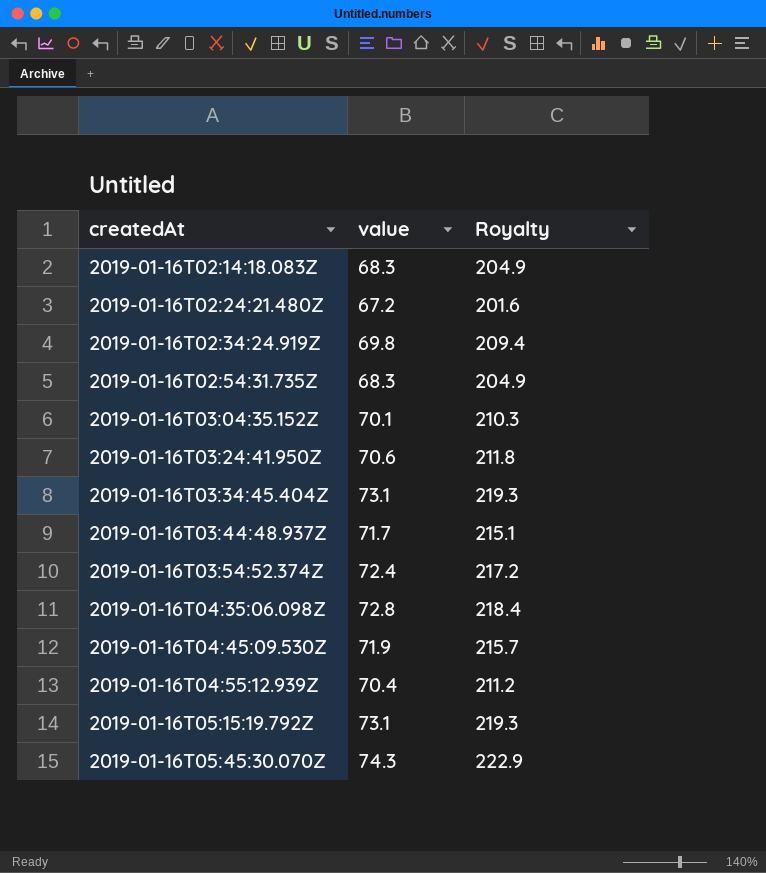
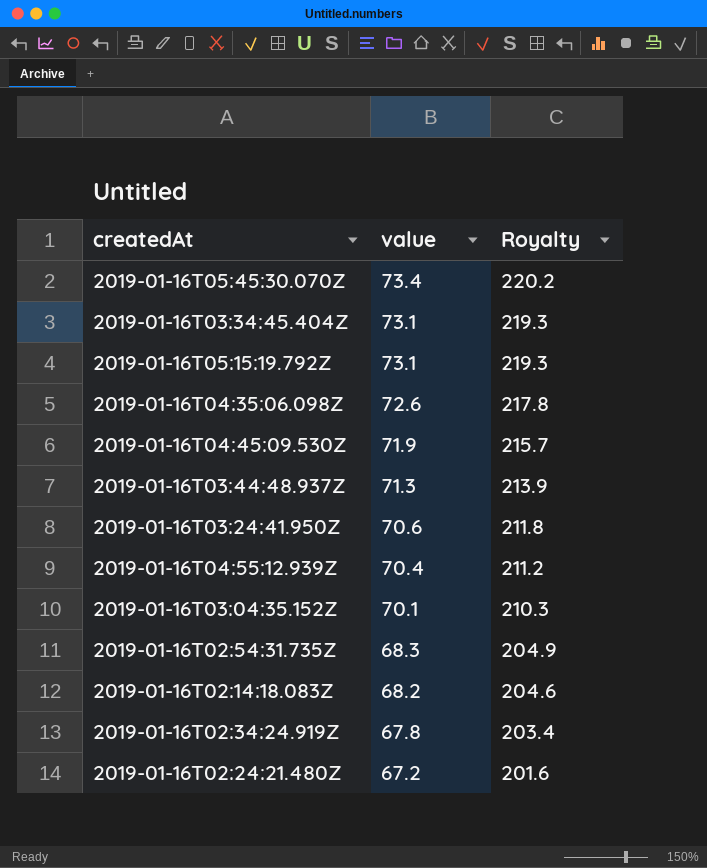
row order: createdAt ascending -> value descending
row 2019-01-16T03:54:52.374Z: 72.4 | 217.2 -> none
2019-01-16T05:45:30.070Z | value: 74.3 -> 73.4
2019-01-16T05:45:30.070Z | Royalty: 222.9 -> 220.2
2019-01-16T04:35:06.098Z | value: 72.8 -> 72.6
2019-01-16T04:35:06.098Z | Royalty: 218.4 -> 217.8
2019-01-16T03:44:48.937Z | value: 71.7 -> 71.3
2019-01-16T03:44:48.937Z | Royalty: 215.1 -> 213.9
2019-01-16T02:14:18.083Z | value: 68.3 -> 68.2
2019-01-16T02:14:18.083Z | Royalty: 204.9 -> 204.6
2019-01-16T02:34:24.919Z | value: 69.8 -> 67.8
2019-01-16T02:34:24.919Z | Royalty: 209.4 -> 203.4

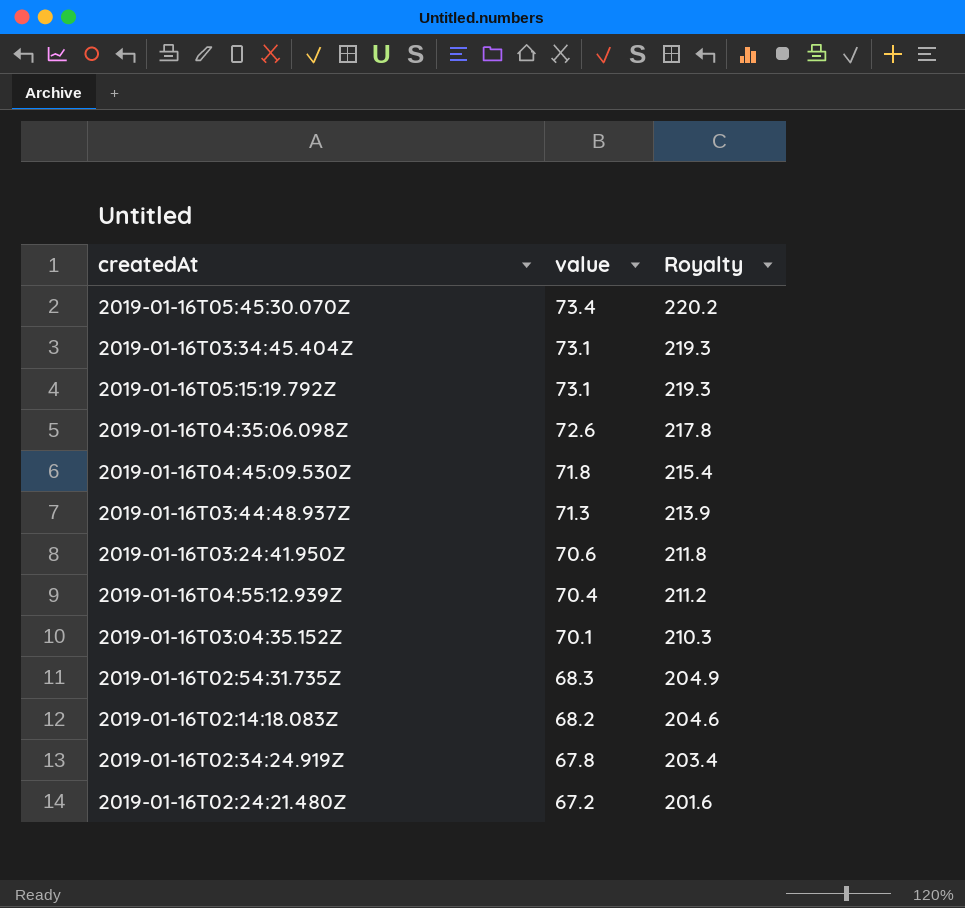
2019-01-16T04:45:09.530Z | value: 71.9 -> 71.8
2019-01-16T04:45:09.530Z | Royalty: 215.7 -> 215.4

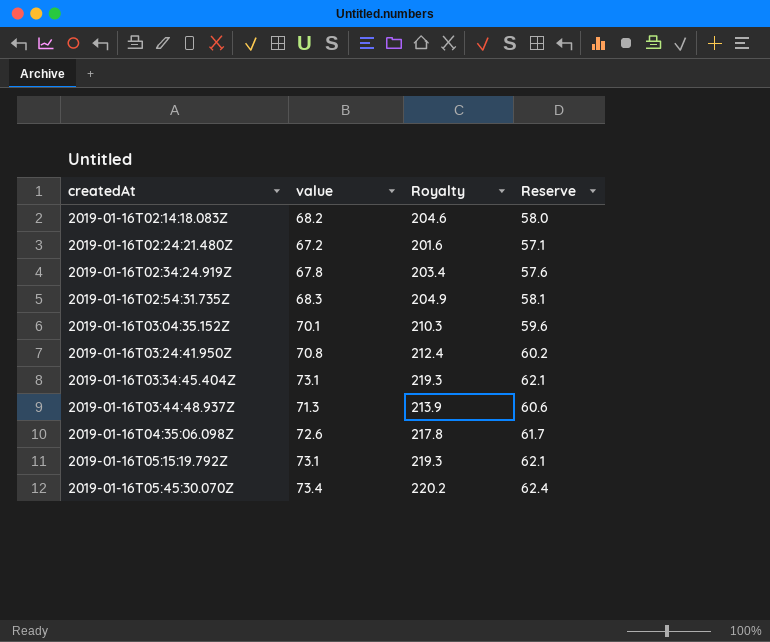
row order: value descending -> createdAt ascending
column Reserve | formula: none -> [value] * 0.85
row 2019-01-16T04:45:09.530Z: 71.8 | 215.4 -> none
row 2019-01-16T04:55:12.939Z: 70.4 | 211.2 -> none
2019-01-16T03:24:41.950Z | value: 70.6 -> 70.8
2019-01-16T03:24:41.950Z | Royalty: 211.8 -> 212.4

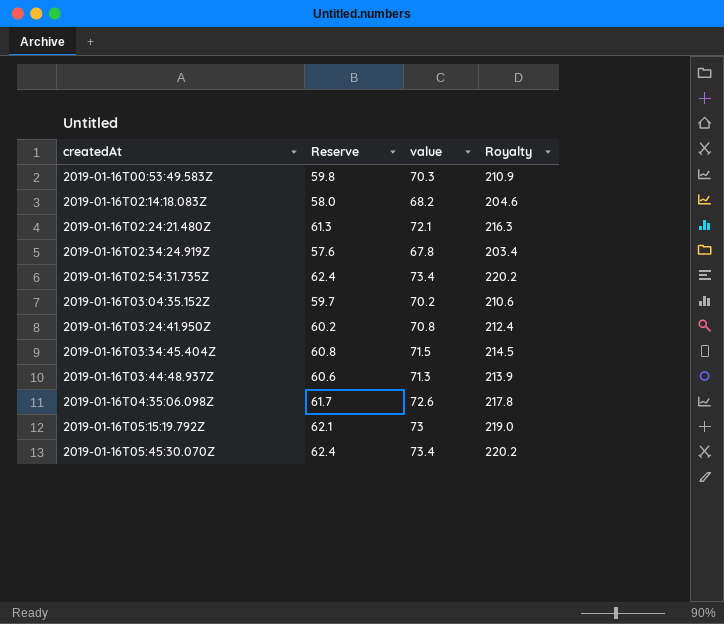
column Reserve | position: 4 -> 2
row 2019-01-16T00:53:49.583Z: none -> 59.8 | 70.3 | 210.9
2019-01-16T02:24:21.480Z | Reserve: 57.1 -> 61.3
2019-01-16T02:24:21.480Z | value: 67.2 -> 72.1
2019-01-16T02:24:21.480Z | Royalty: 201.6 -> 216.3
2019-01-16T02:54:31.735Z | Reserve: 58.1 -> 62.4
2019-01-16T02:54:31.735Z | value: 68.3 -> 73.4
2019-01-16T02:54:31.735Z | Royalty: 204.9 -> 220.2
2019-01-16T03:04:35.152Z | Reserve: 59.6 -> 59.7
2019-01-16T03:04:35.152Z | value: 70.1 -> 70.2
2019-01-16T03:04:35.152Z | Royalty: 210.3 -> 210.6
2019-01-16T03:34:45.404Z | Reserve: 62.1 -> 60.8
2019-01-16T03:34:45.404Z | value: 73.1 -> 71.5
2019-01-16T03:34:45.404Z | Royalty: 219.3 -> 214.5
2019-01-16T05:15:19.792Z | value: 73.1 -> 73
2019-01-16T05:15:19.792Z | Royalty: 219.3 -> 219.0

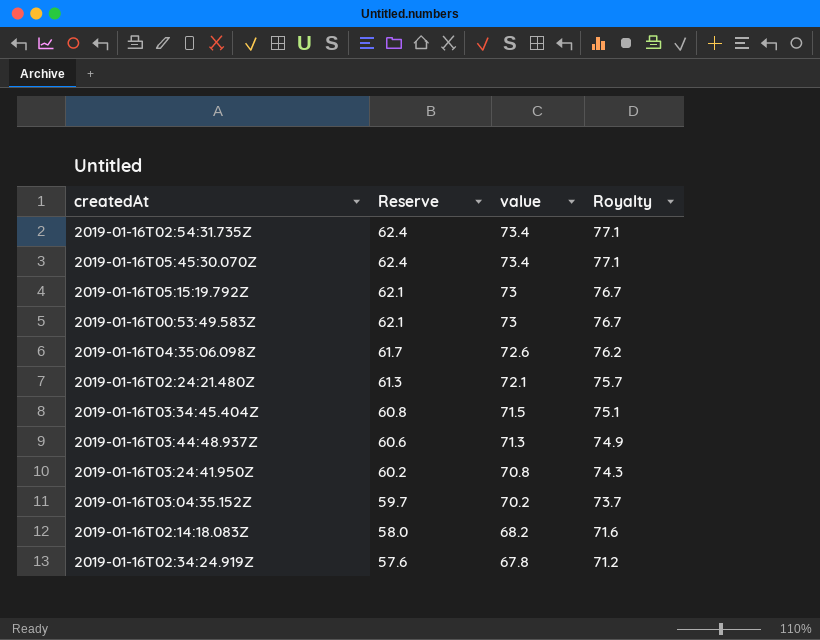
row order: createdAt ascending -> Reserve descending
column Royalty | formula: [value] * 3 -> [value] * 1.05
2019-01-16T00:53:49.583Z | Reserve: 59.8 -> 62.1
2019-01-16T00:53:49.583Z | value: 70.3 -> 73

